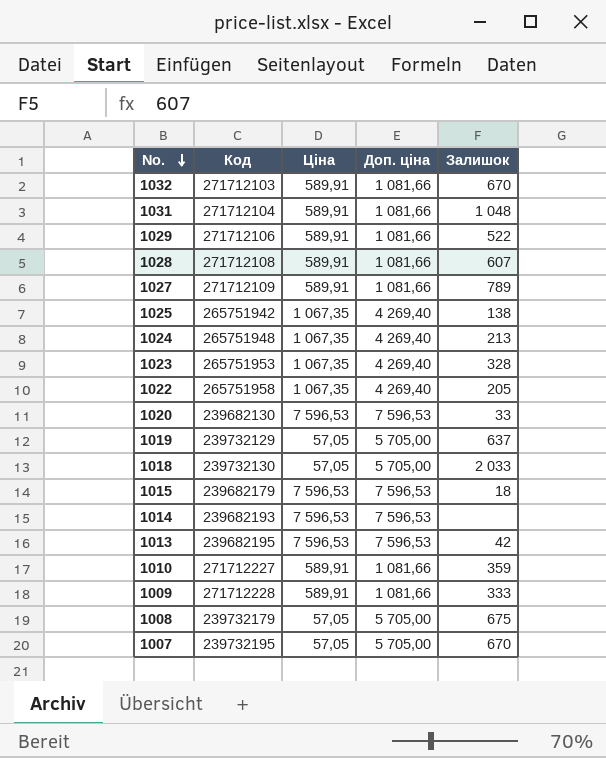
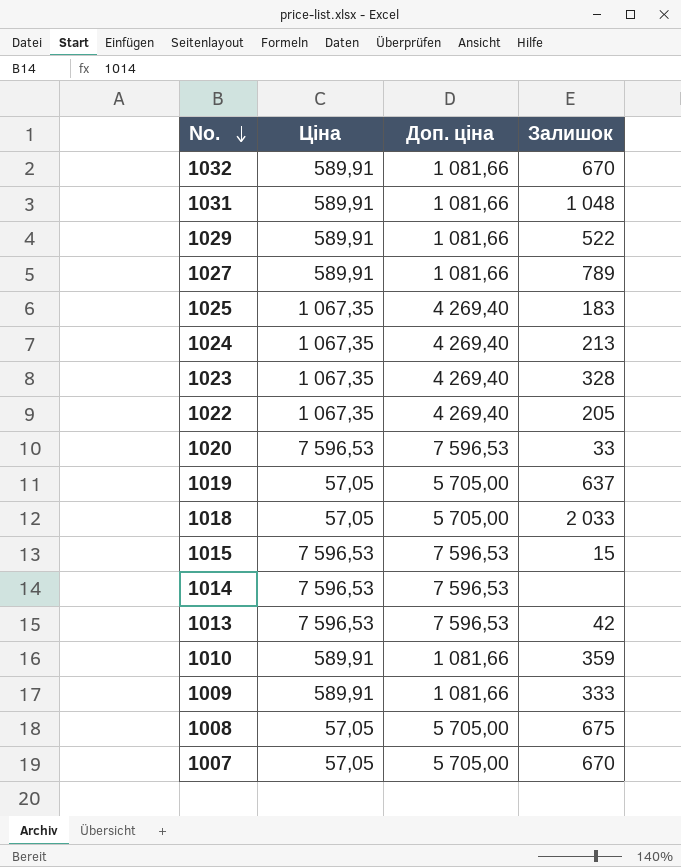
column Код | position: 2 -> none
row 1028: 271712108 | 589,91 | 1 081,66 | 607 -> none
1025 | Залишок: 138 -> 183
1015 | Залишок: 18 -> 15

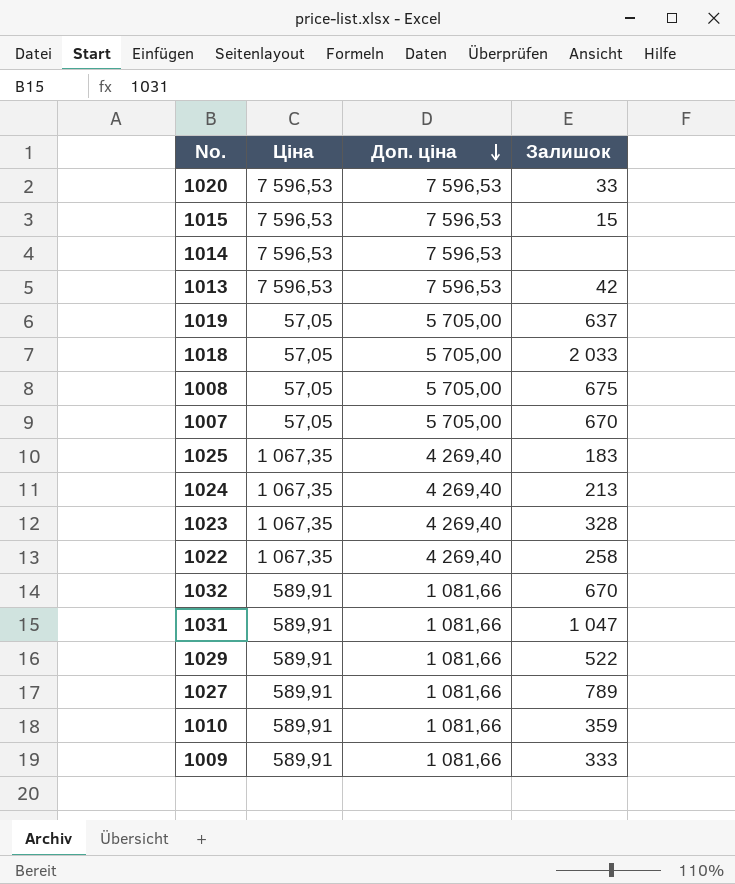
row order: No. descending -> Доп. ціна descending
1022 | Залишок: 205 -> 258
1031 | Залишок: 1 048 -> 1 047

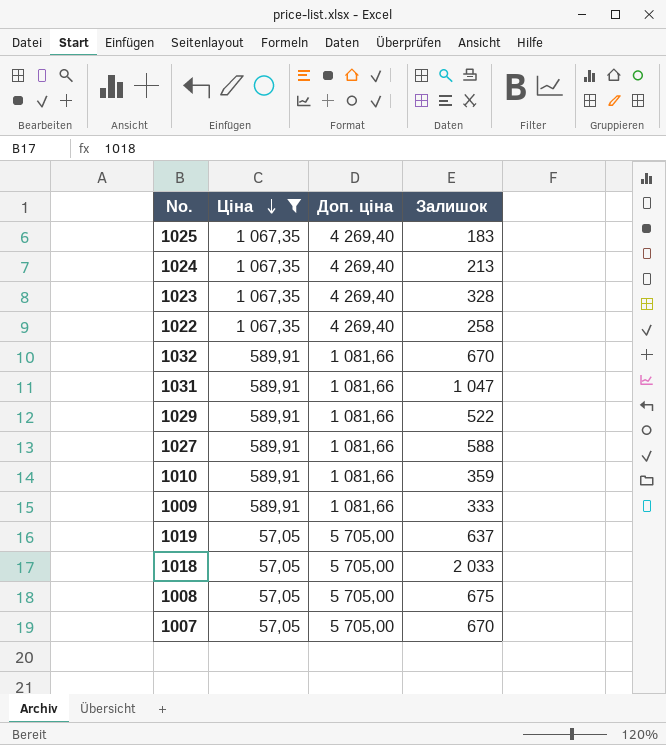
filter: none -> Ціна != 7 596,53
row order: Доп. ціна descending -> Ціна descending
1027 | Залишок: 789 -> 588

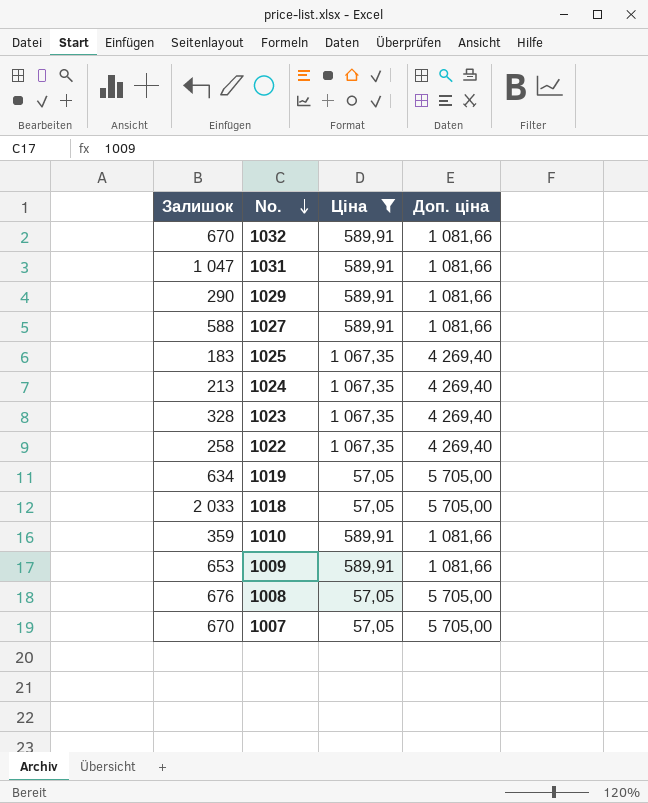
row order: Ціна descending -> No. descending
column Залишок | position: 4 -> 1
1029 | Залишок: 522 -> 290
1019 | Залишок: 637 -> 634
1009 | Залишок: 333 -> 653
1008 | Залишок: 675 -> 676

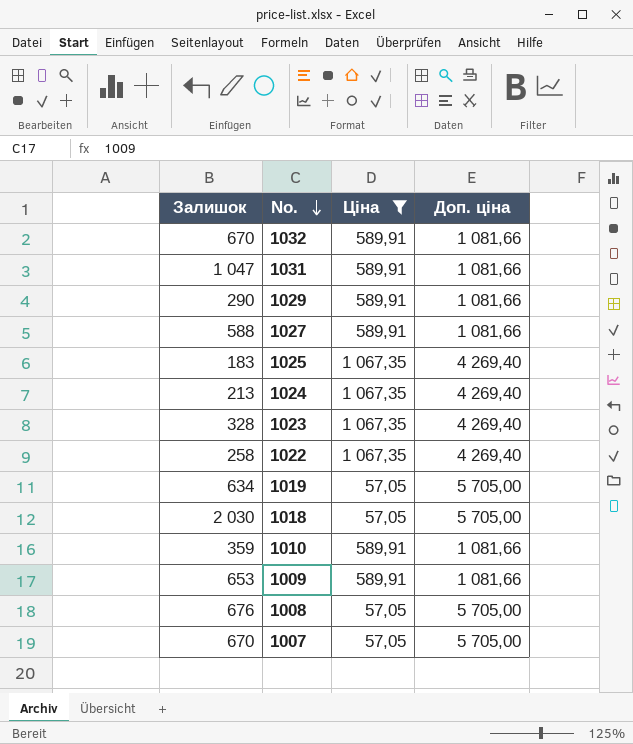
1018 | Залишок: 2 033 -> 2 030

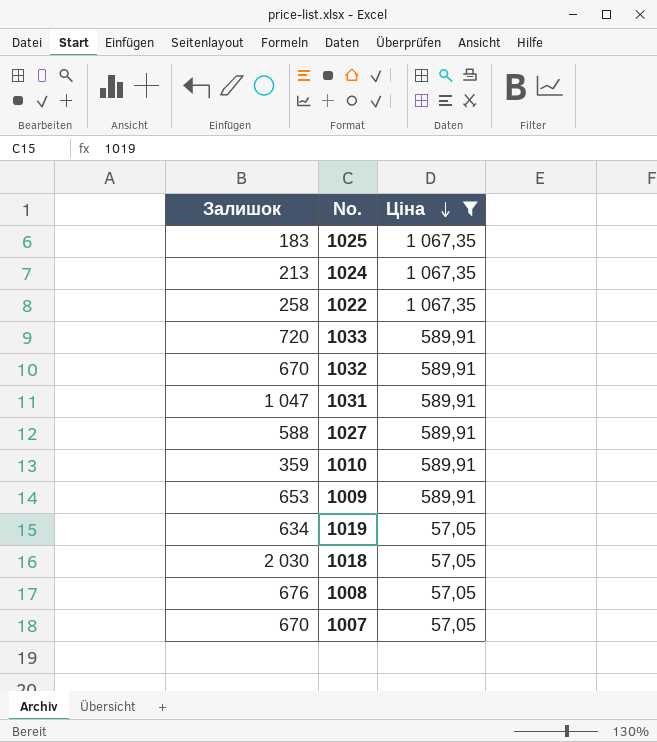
row order: No. descending -> Ціна descending
column Доп. ціна | position: 4 -> none
row 1029: 290 | 589,91 | 1 081,66 -> none
row 1023: 328 | 1 067,35 | 4 269,40 -> none
row 1033: none -> 720 | 589,91

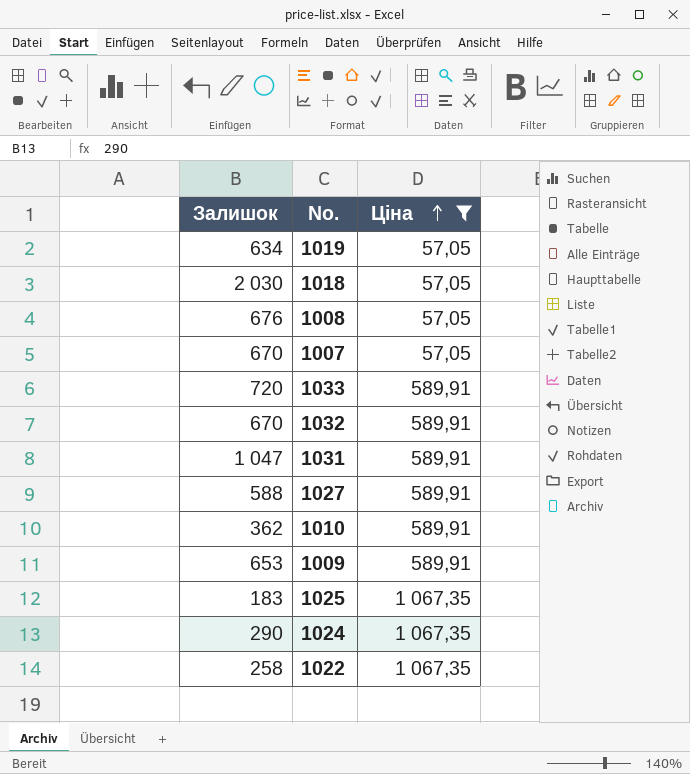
row order: Ціна descending -> Ціна ascending
1010 | Залишок: 359 -> 362
1024 | Залишок: 213 -> 290

